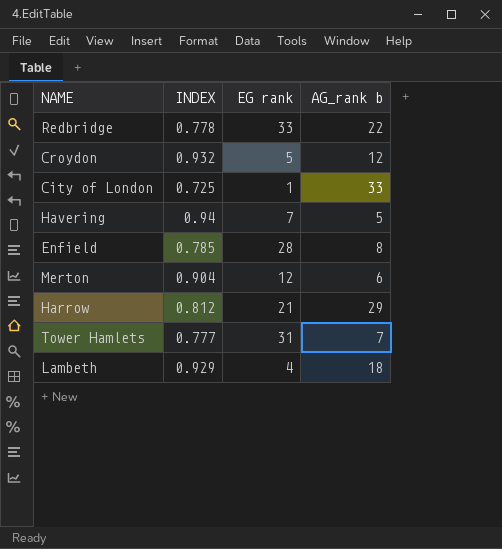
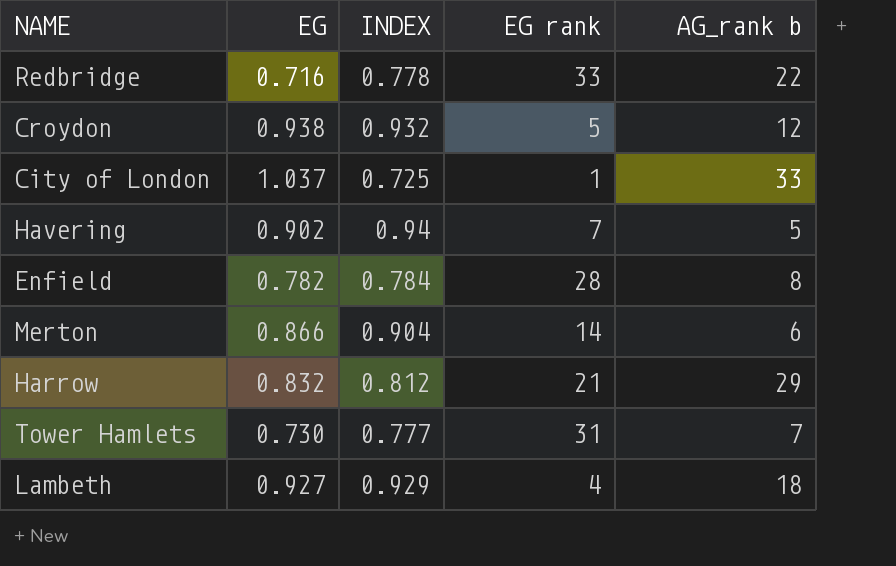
column EG | position: none -> 2
Enfield | INDEX: 0.785 -> 0.784
Merton | EG rank: 12 -> 14

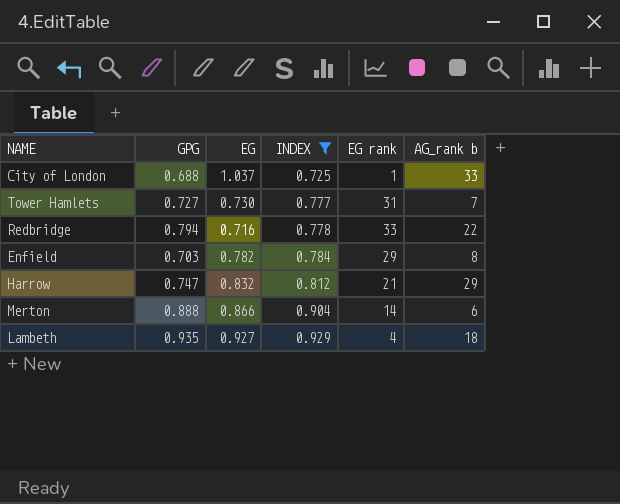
filter: none -> INDEX <= 0.929
row order: none -> INDEX ascending
column GPG | position: none -> 2
Enfield | EG rank: 28 -> 29

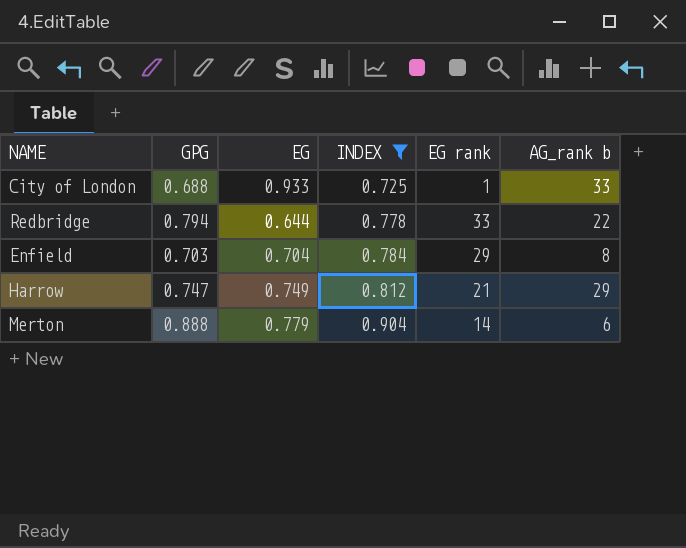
row Tower Hamlets: 0.727 | 0.730 | 0.777 | 31 | 7 -> none
row Lambeth: 0.935 | 0.927 | 0.929 | 4 | 18 -> none
City of London | EG: 1.037 -> 0.933
Redbridge | EG: 0.716 -> 0.644
Enfield | EG: 0.782 -> 0.704
Harrow | EG: 0.832 -> 0.749
Merton | EG: 0.866 -> 0.779

